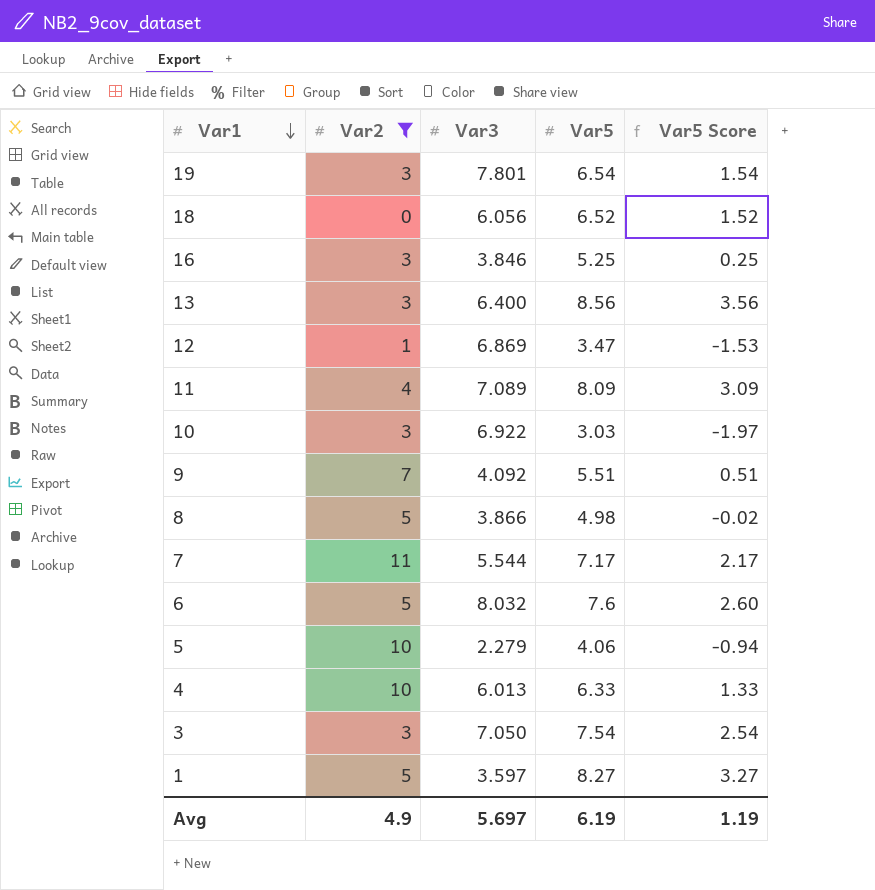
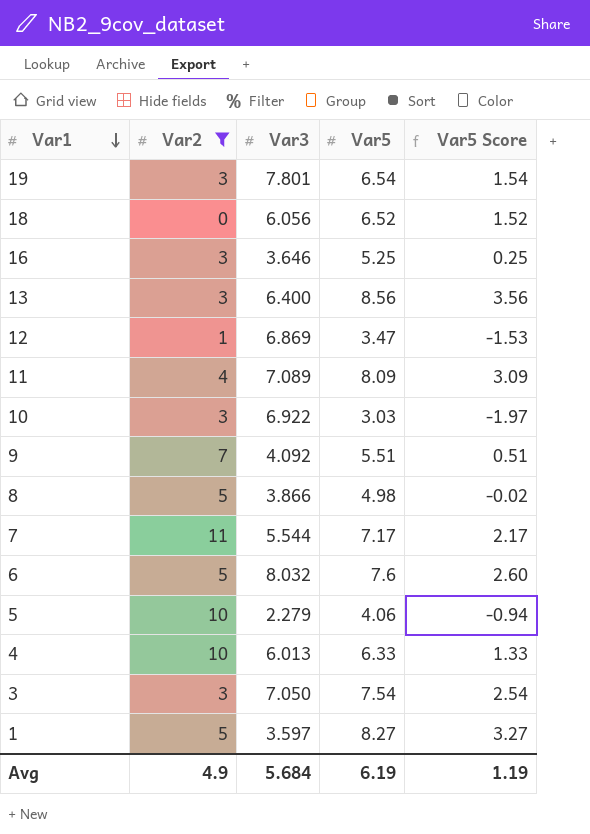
16 | Var3: 3.846 -> 3.646
Avg | Var3: 5.697 -> 5.684

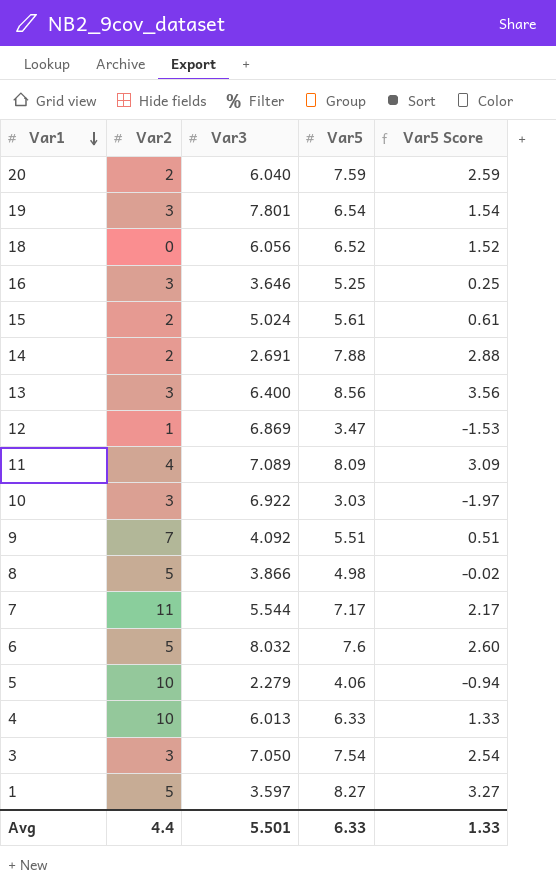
filter: Var2 != 2 -> none
Avg | Var2: 4.9 -> 4.4
Avg | Var3: 5.684 -> 5.501
Avg | Var5: 6.19 -> 6.33
Avg | Var5 Score: 1.19 -> 1.33

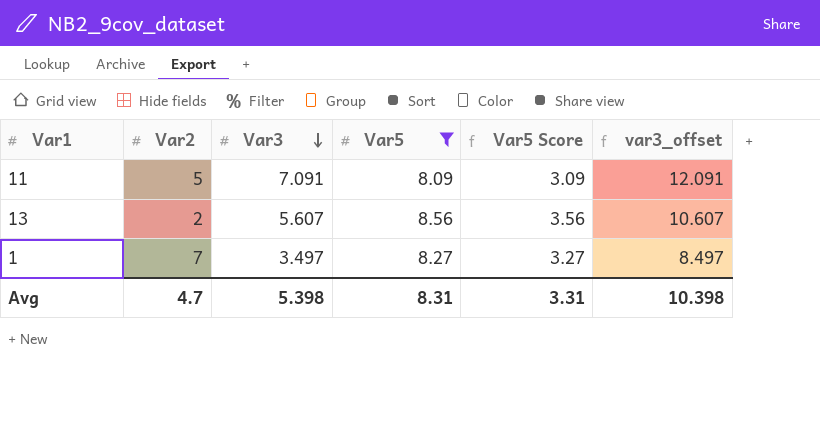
filter: none -> Var5 >= 8.09
row order: Var1 descending -> Var3 descending
column var3_offset | formula: none -> [Var3] + 5
11 | Var2: 4 -> 5
11 | Var3: 7.089 -> 7.091
13 | Var2: 3 -> 2
13 | Var3: 6.400 -> 5.607
1 | Var2: 5 -> 7
1 | Var3: 3.597 -> 3.497
Avg | Var2: 4.4 -> 4.7
Avg | Var3: 5.501 -> 5.398
Avg | Var5: 6.33 -> 8.31
Avg | Var5 Score: 1.33 -> 3.31

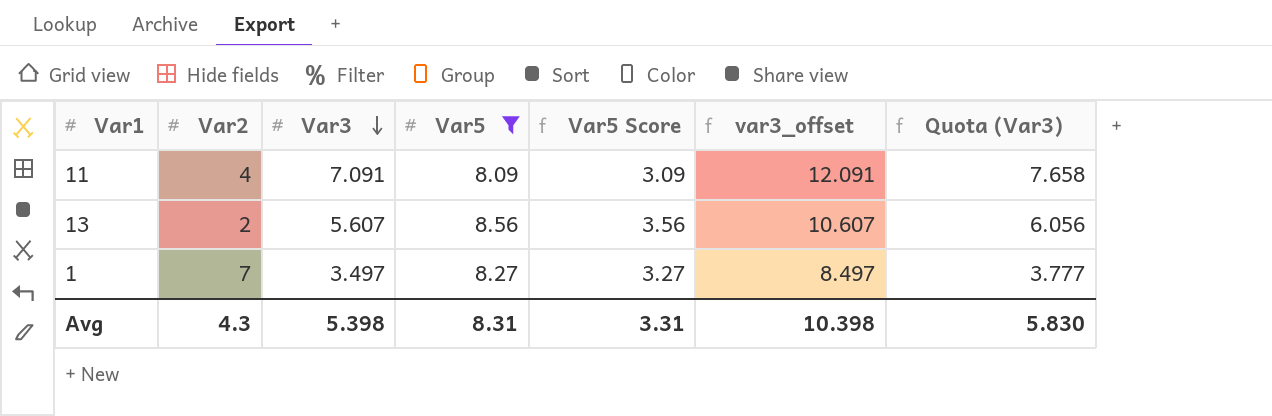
column Quota (Var3) | formula: none -> [Var3] * 1.08
11 | Var2: 5 -> 4
Avg | Var2: 4.7 -> 4.3

